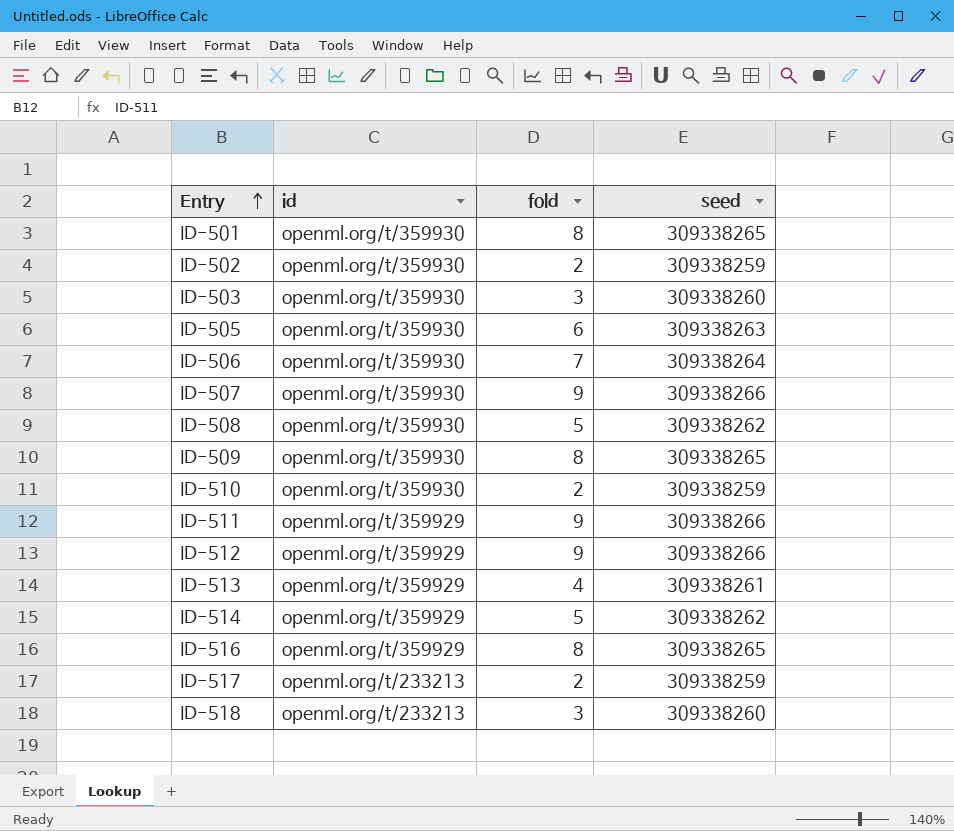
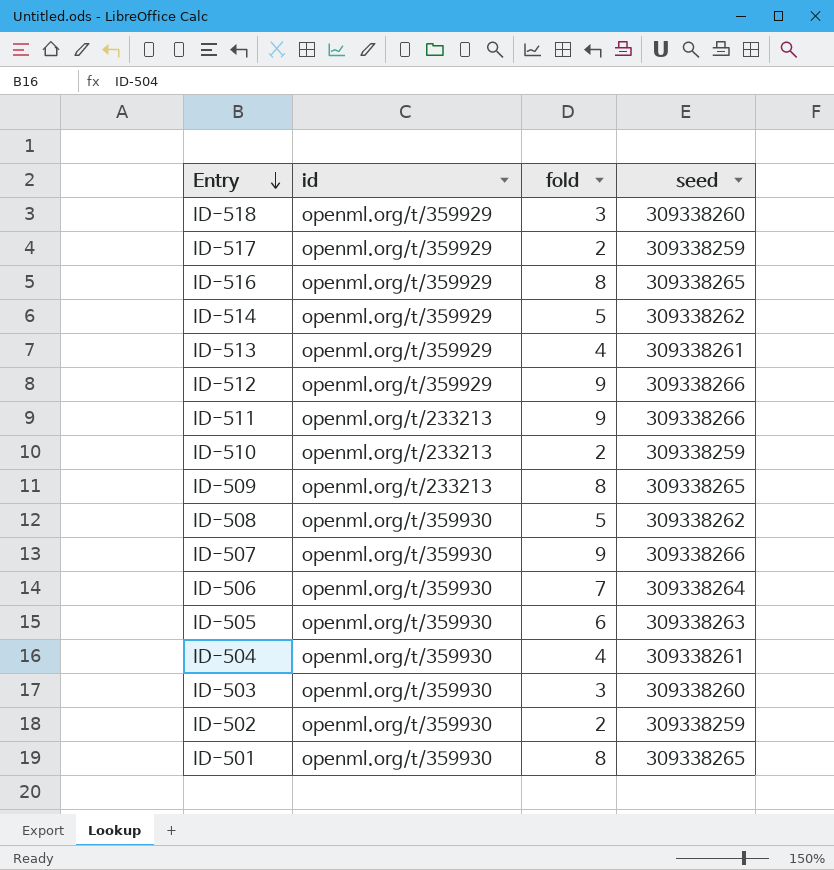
row order: Entry ascending -> Entry descending
ID-518 | id: openml.org/t/233213 -> openml.org/t/359929
ID-517 | id: openml.org/t/233213 -> openml.org/t/359929
ID-511 | id: openml.org/t/359929 -> openml.org/t/233213
ID-510 | id: openml.org/t/359930 -> openml.org/t/233213
ID-509 | id: openml.org/t/359930 -> openml.org/t/233213
row ID-504: none -> openml.org/t/359930 | 4 | 309338261

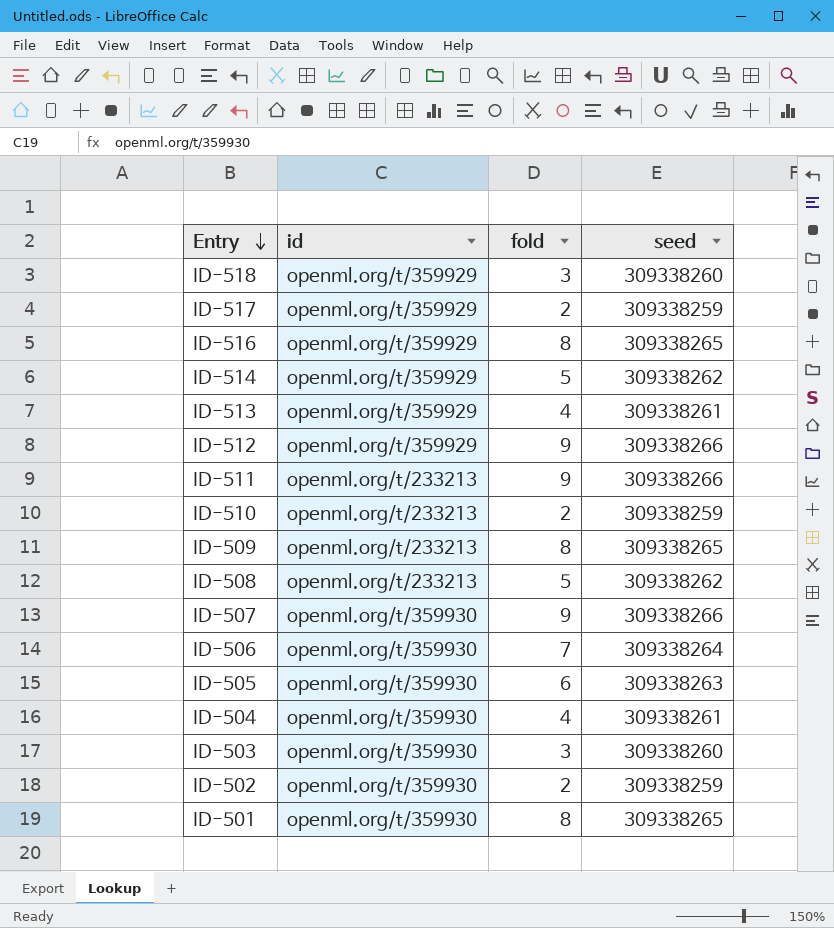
ID-508 | id: openml.org/t/359930 -> openml.org/t/233213

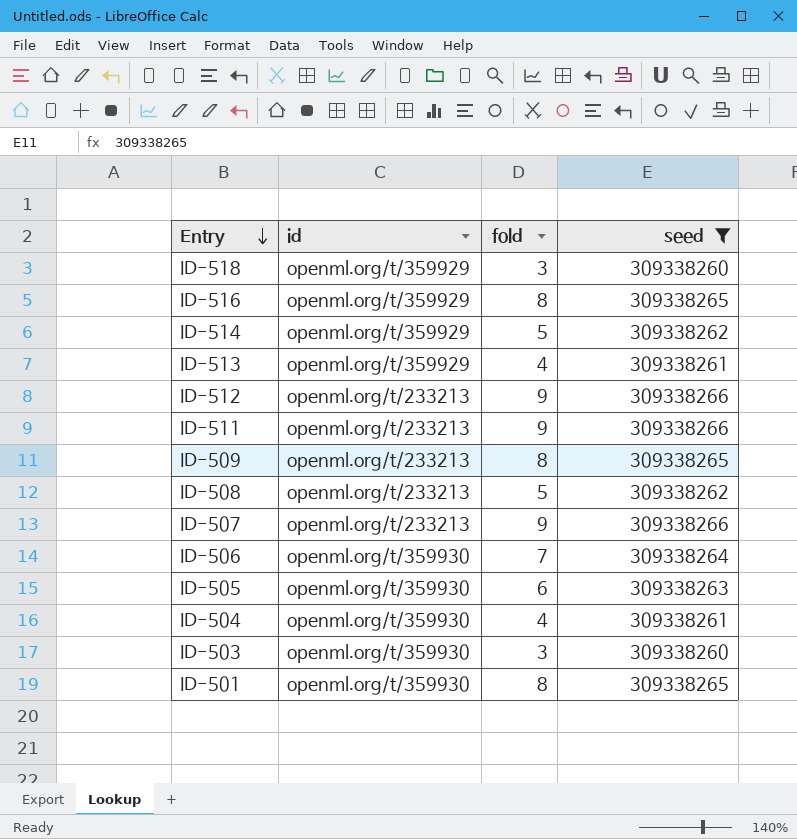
filter: none -> seed != 309338259
ID-512 | id: openml.org/t/359929 -> openml.org/t/233213
ID-507 | id: openml.org/t/359930 -> openml.org/t/233213

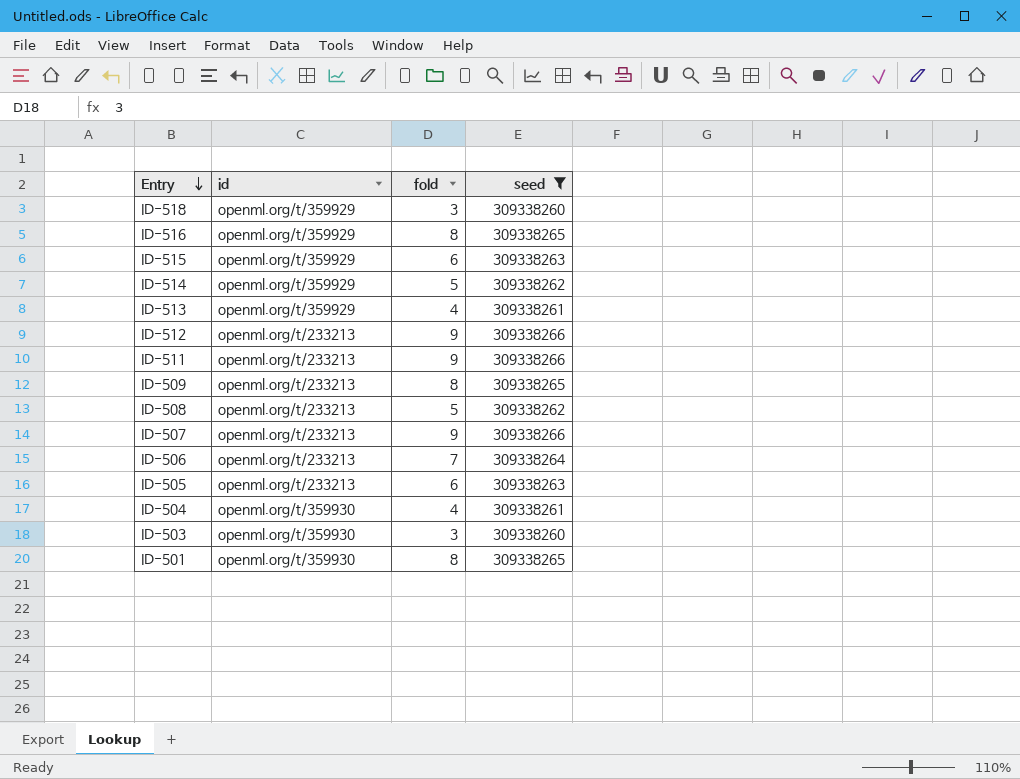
row ID-515: none -> openml.org/t/359929 | 6 | 309338263
ID-506 | id: openml.org/t/359930 -> openml.org/t/233213
ID-505 | id: openml.org/t/359930 -> openml.org/t/233213

